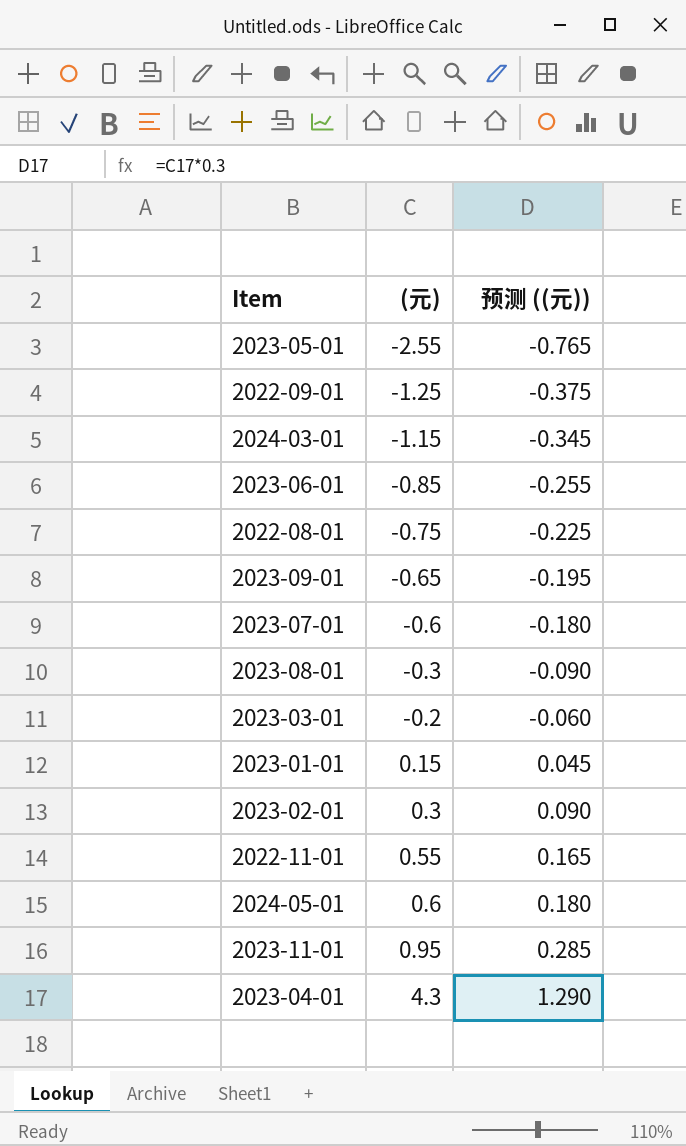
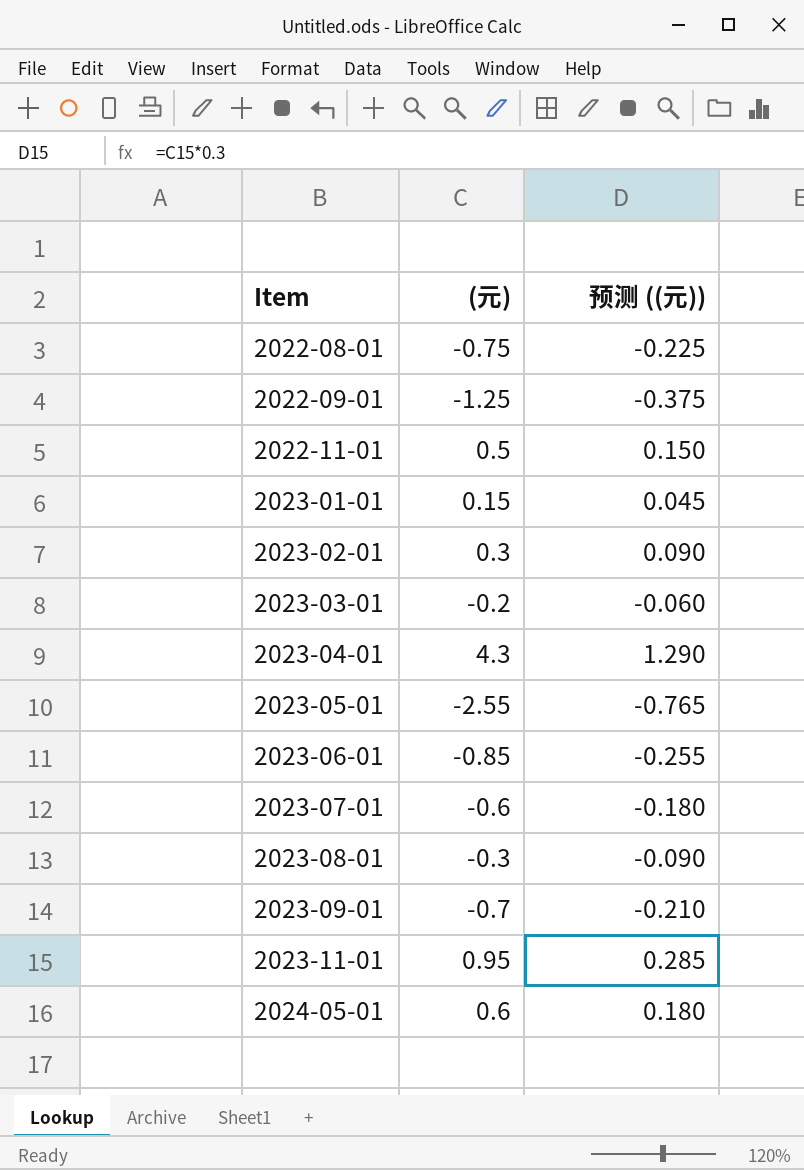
row order: (元) ascending -> Item ascending
row 2024-03-01: -1.15 | -0.345 -> none
2022-11-01 | (元): 0.55 -> 0.5
2022-11-01 | 预测 ((元)): 0.165 -> 0.150
2023-09-01 | (元): -0.65 -> -0.7
2023-09-01 | 预测 ((元)): -0.195 -> -0.210

